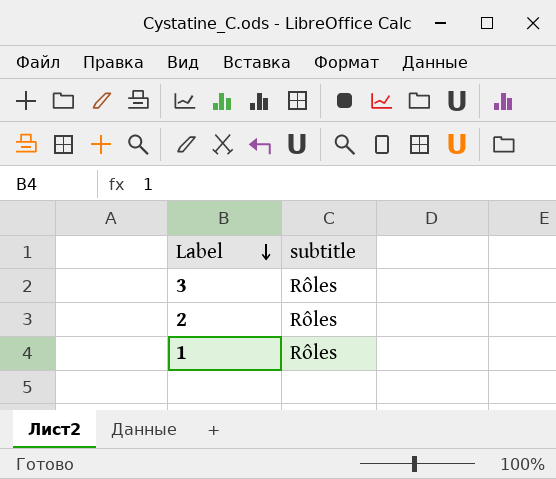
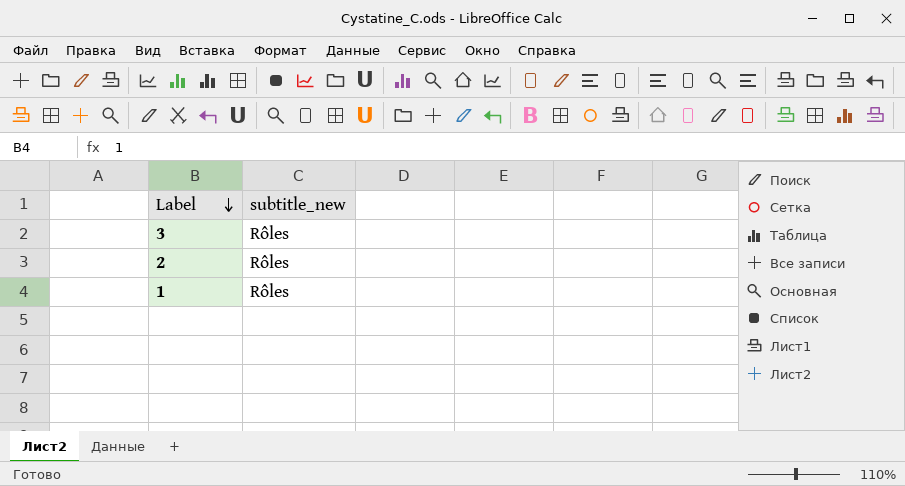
column name: subtitle -> subtitle_new

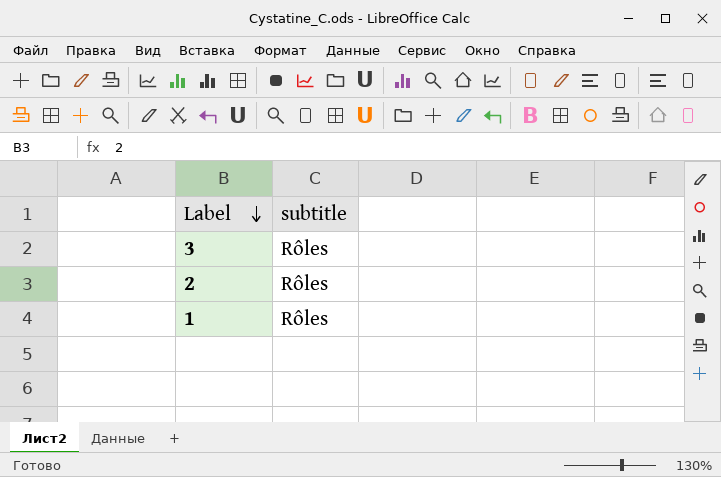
column name: subtitle_new -> subtitle

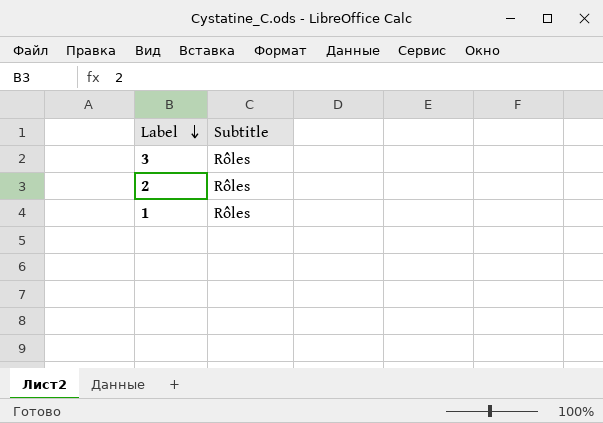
column name: subtitle -> Subtitle

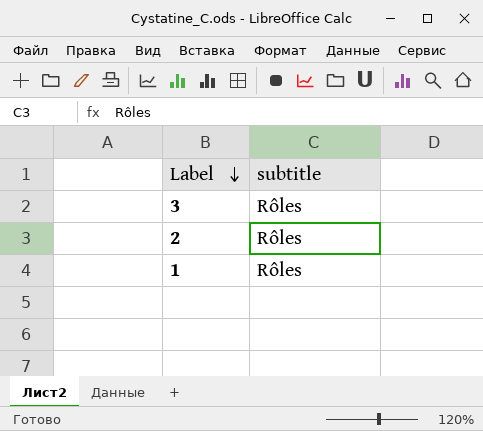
column name: Subtitle -> subtitle

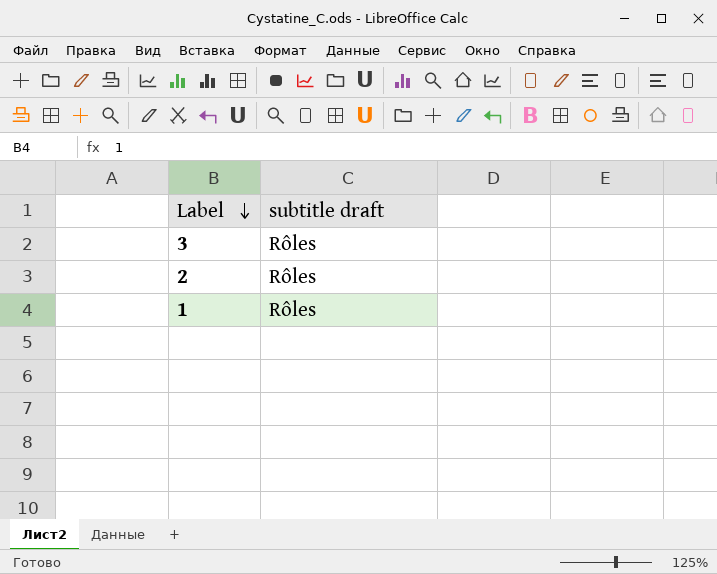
column name: subtitle -> subtitle draft

